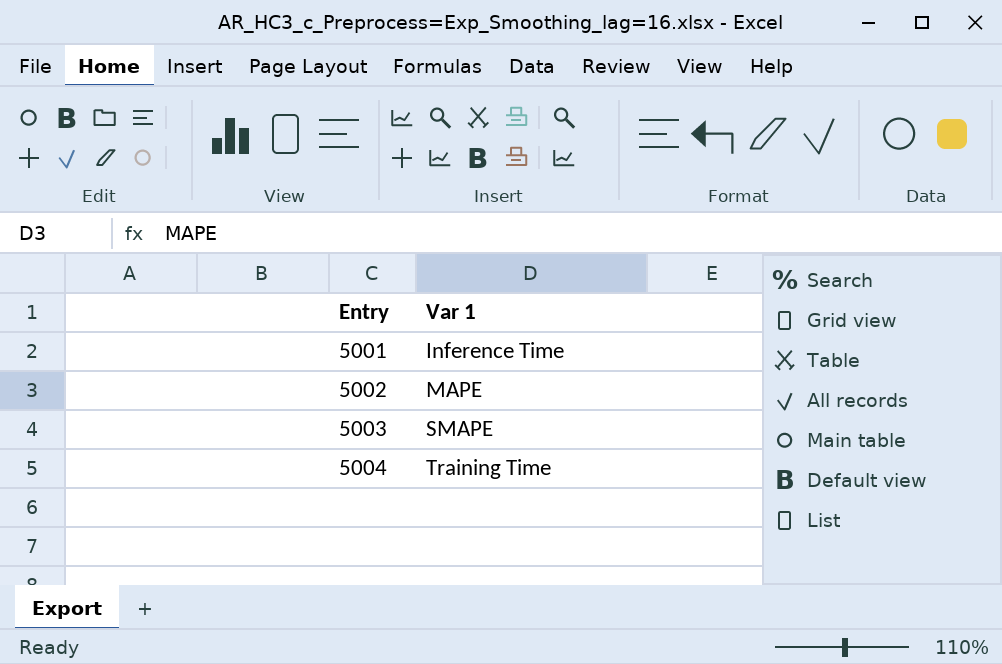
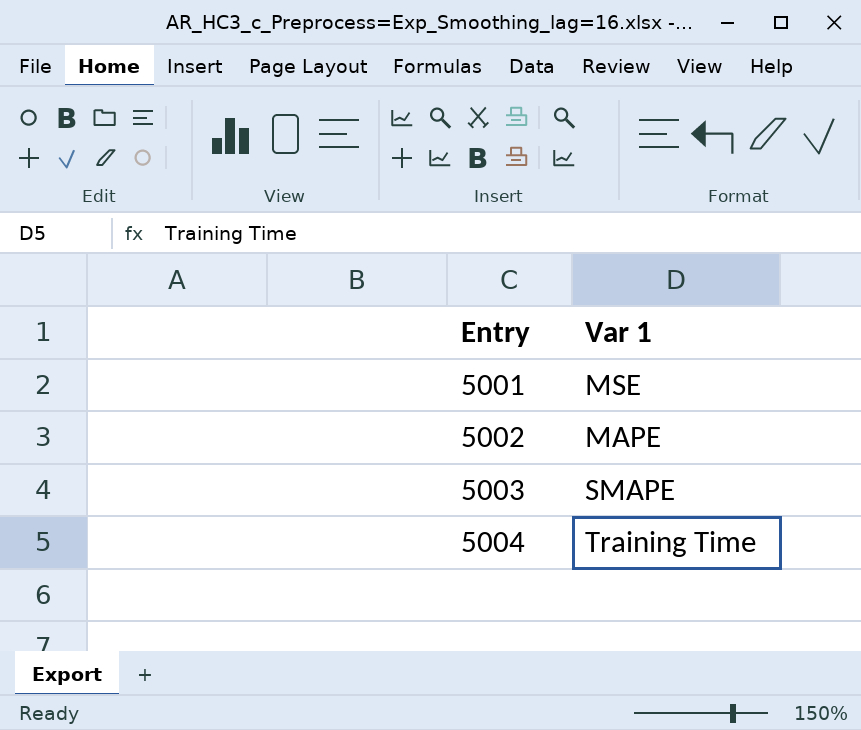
5001 | Var 1: Inference Time -> MSE

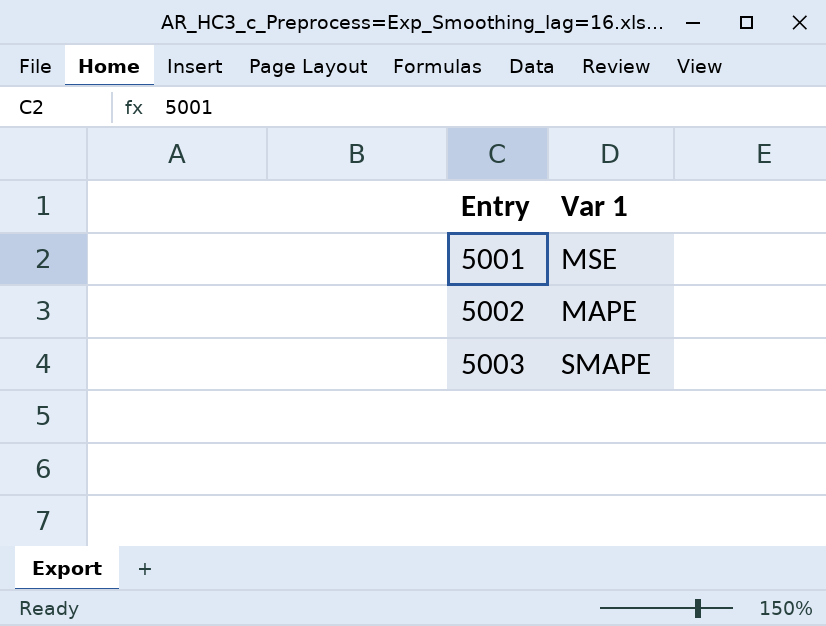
row 5004: Training Time -> none

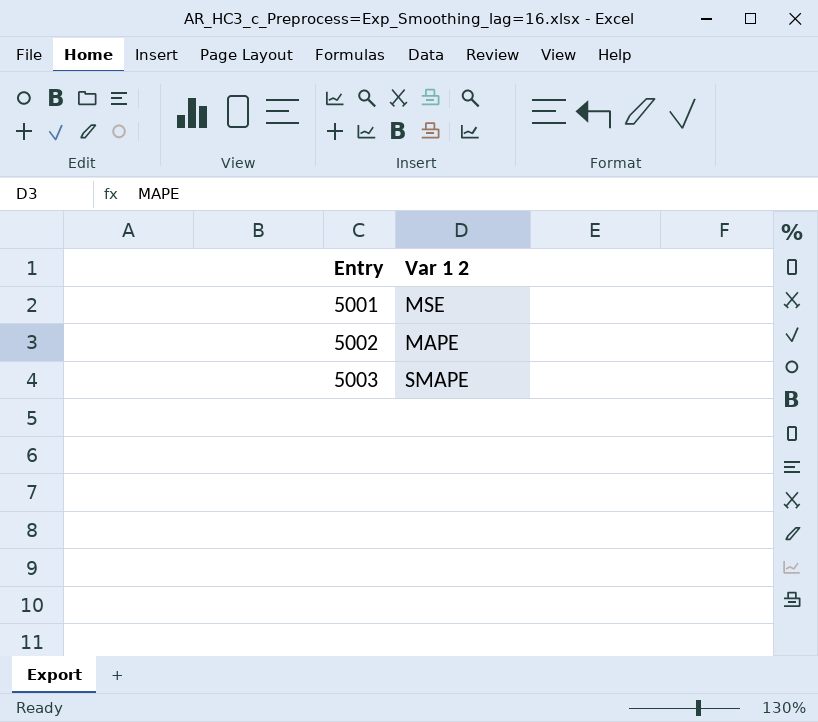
column name: Var 1 -> Var 1 2

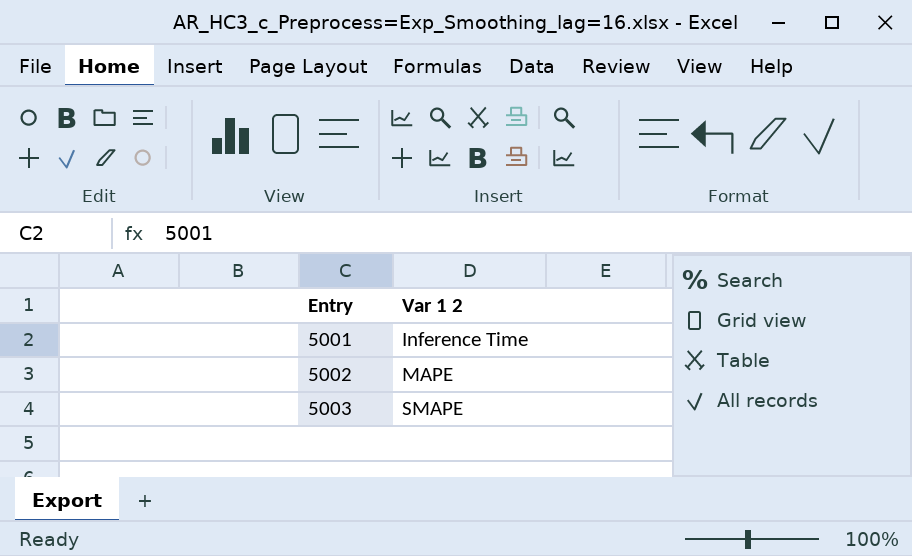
5001 | Var 1 2: MSE -> Inference Time

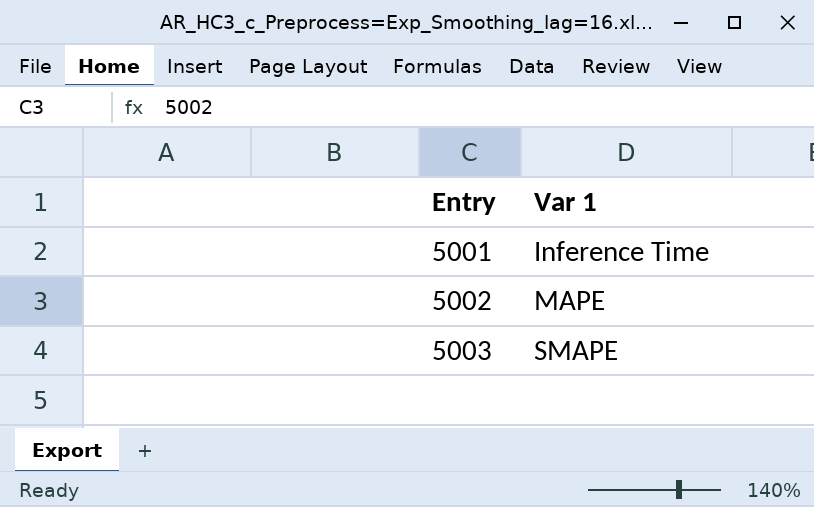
column name: Var 1 2 -> Var 1

